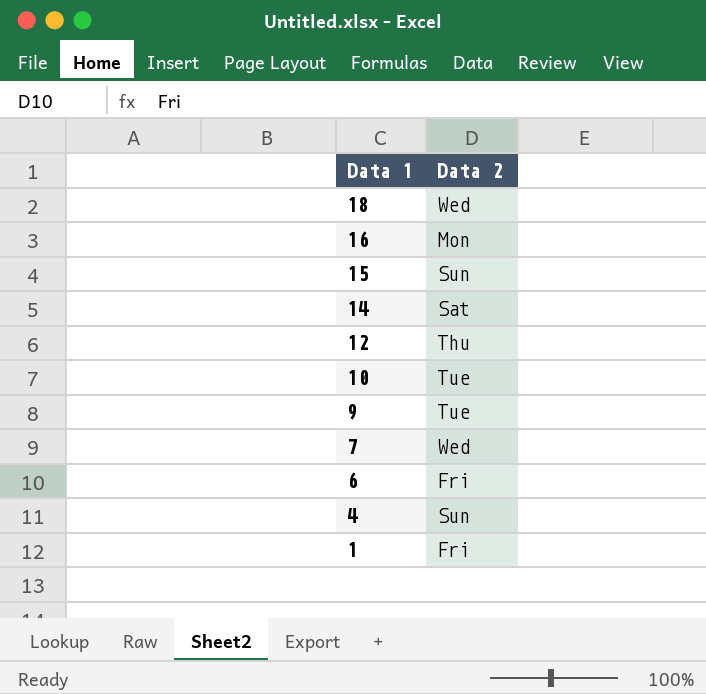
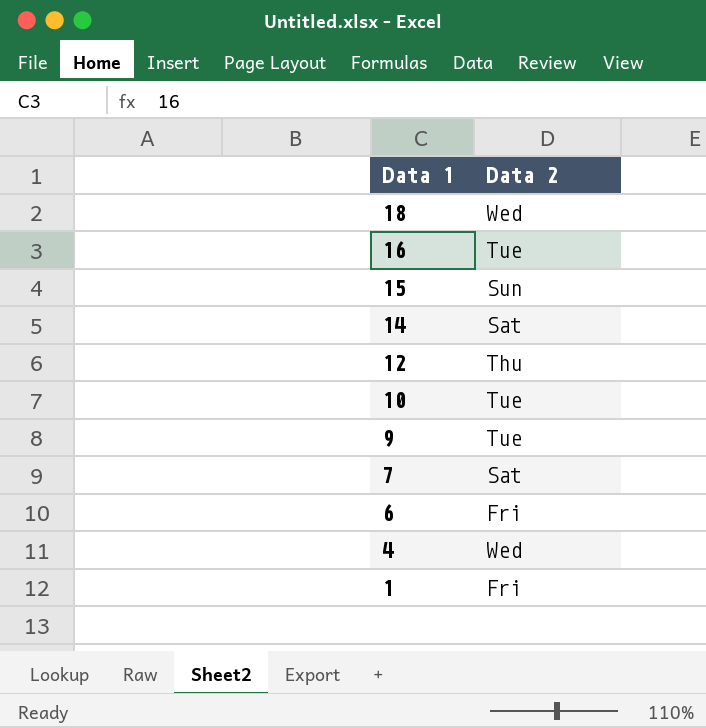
16 | Data 2: Mon -> Tue
7 | Data 2: Wed -> Sat
4 | Data 2: Sun -> Wed

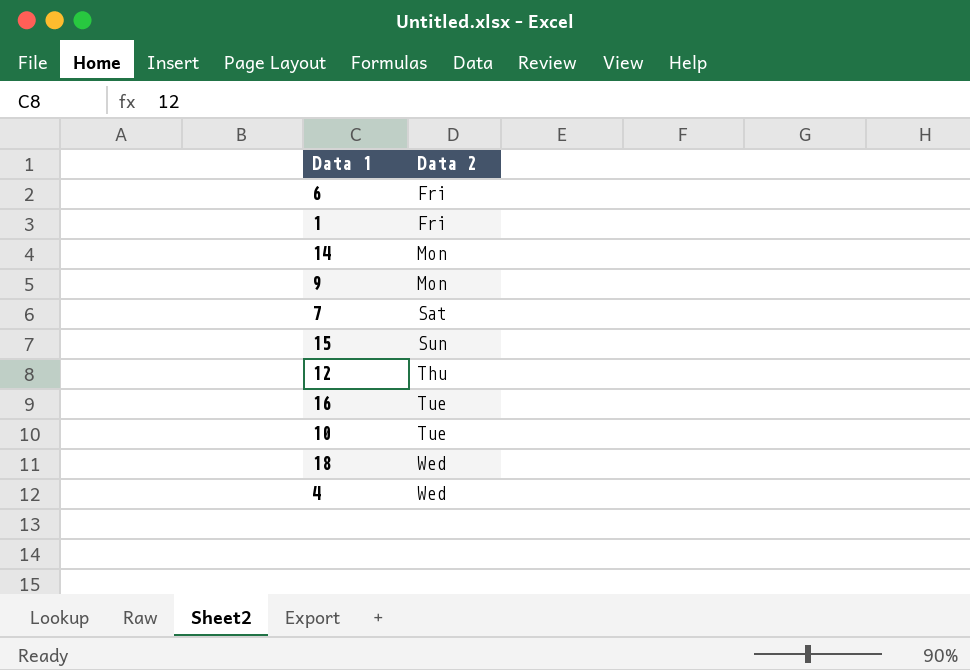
row order: Data 1 descending -> Data 2 ascending
14 | Data 2: Sat -> Mon
9 | Data 2: Tue -> Mon

